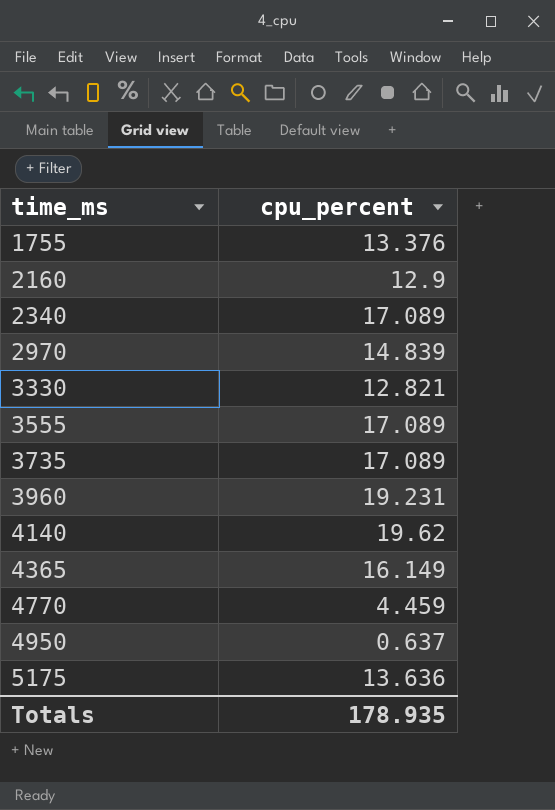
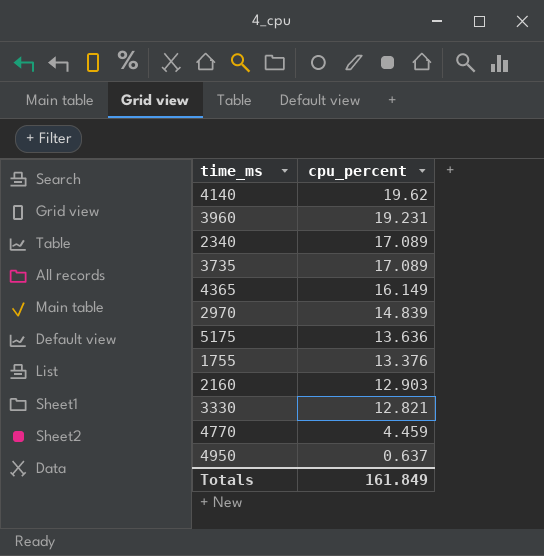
row order: time_ms ascending -> cpu_percent descending
row 3555: 17.089 -> none
2160 | cpu_percent: 12.9 -> 12.903
Totals | cpu_percent: 178.935 -> 161.849

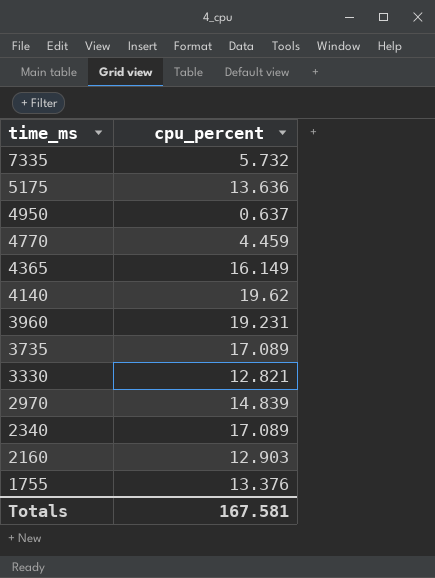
row order: cpu_percent descending -> time_ms descending
row 7335: none -> 5.732
Totals | cpu_percent: 161.849 -> 167.581

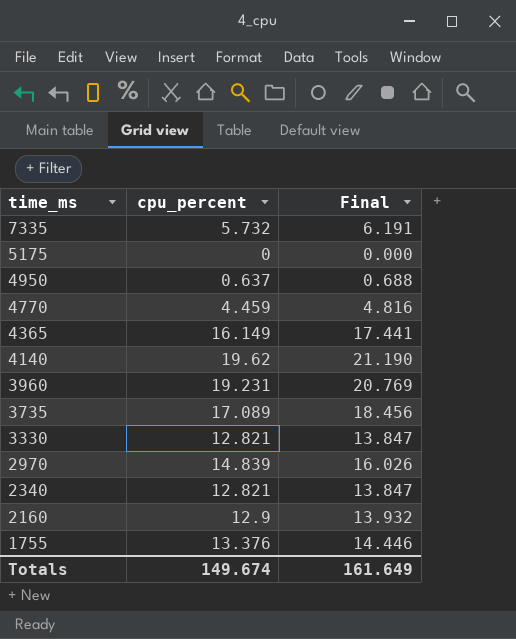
column Final | formula: none -> [cpu_percent] * 1.08
5175 | cpu_percent: 13.636 -> 0
2340 | cpu_percent: 17.089 -> 12.821
2160 | cpu_percent: 12.903 -> 12.9
Totals | cpu_percent: 167.581 -> 149.674

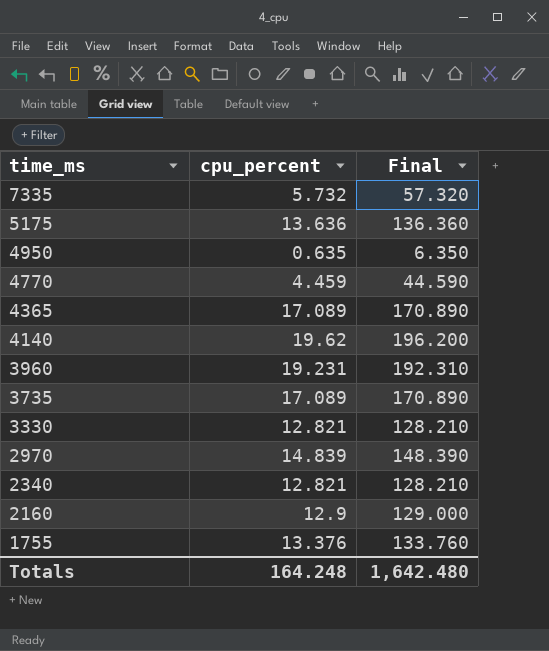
column Final | formula: [cpu_percent] * 1.08 -> [cpu_percent] * 10
5175 | cpu_percent: 0 -> 13.636
4950 | cpu_percent: 0.637 -> 0.635
4365 | cpu_percent: 16.149 -> 17.089
Totals | cpu_percent: 149.674 -> 164.248
Totals | Final: 161.649 -> 1,642.480

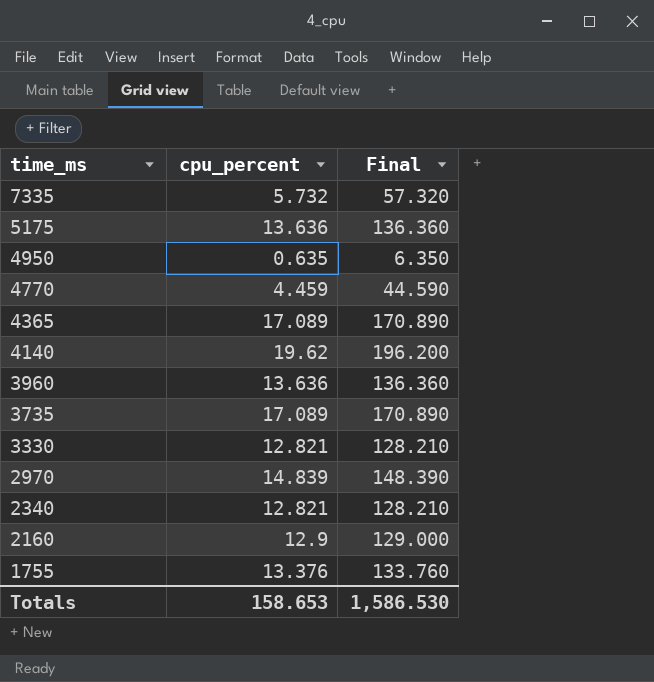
3960 | cpu_percent: 19.231 -> 13.636
3960 | Final: 192.310 -> 136.360
Totals | cpu_percent: 164.248 -> 158.653
Totals | Final: 1,642.480 -> 1,586.530

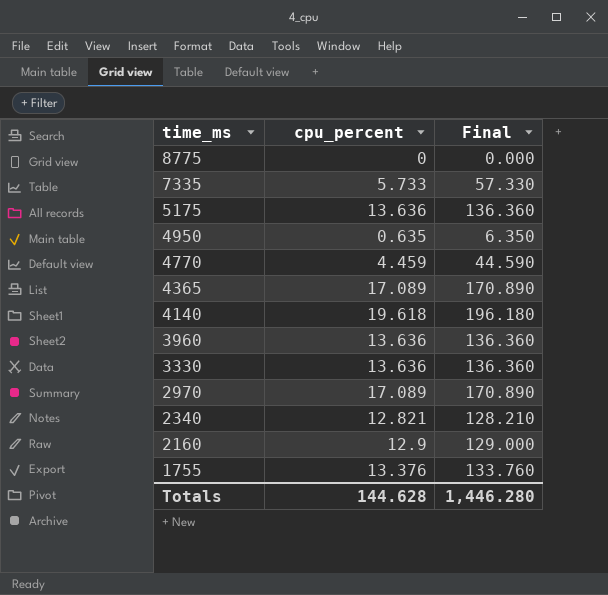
row 3735: 17.089 | 170.890 -> none
row 8775: none -> 0 | 0.000
7335 | cpu_percent: 5.732 -> 5.733
7335 | Final: 57.320 -> 57.330
4140 | cpu_percent: 19.62 -> 19.618
4140 | Final: 196.200 -> 196.180
3330 | cpu_percent: 12.821 -> 13.636
3330 | Final: 128.210 -> 136.360
2970 | cpu_percent: 14.839 -> 17.089
2970 | Final: 148.390 -> 170.890
Totals | cpu_percent: 158.653 -> 144.628
Totals | Final: 1,586.530 -> 1,446.280

